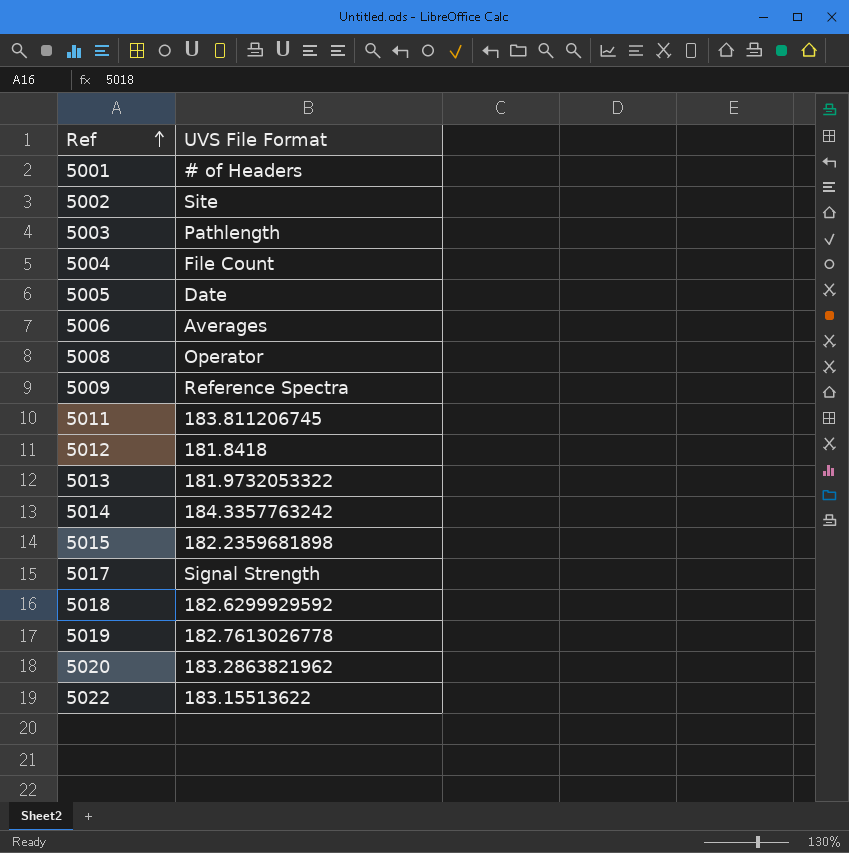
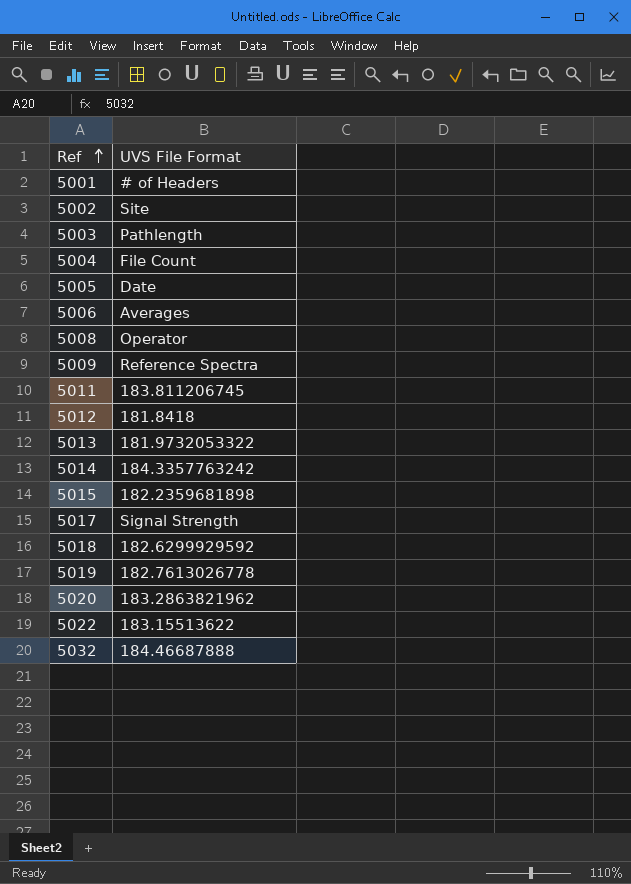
row 5032: none -> 184.46687888

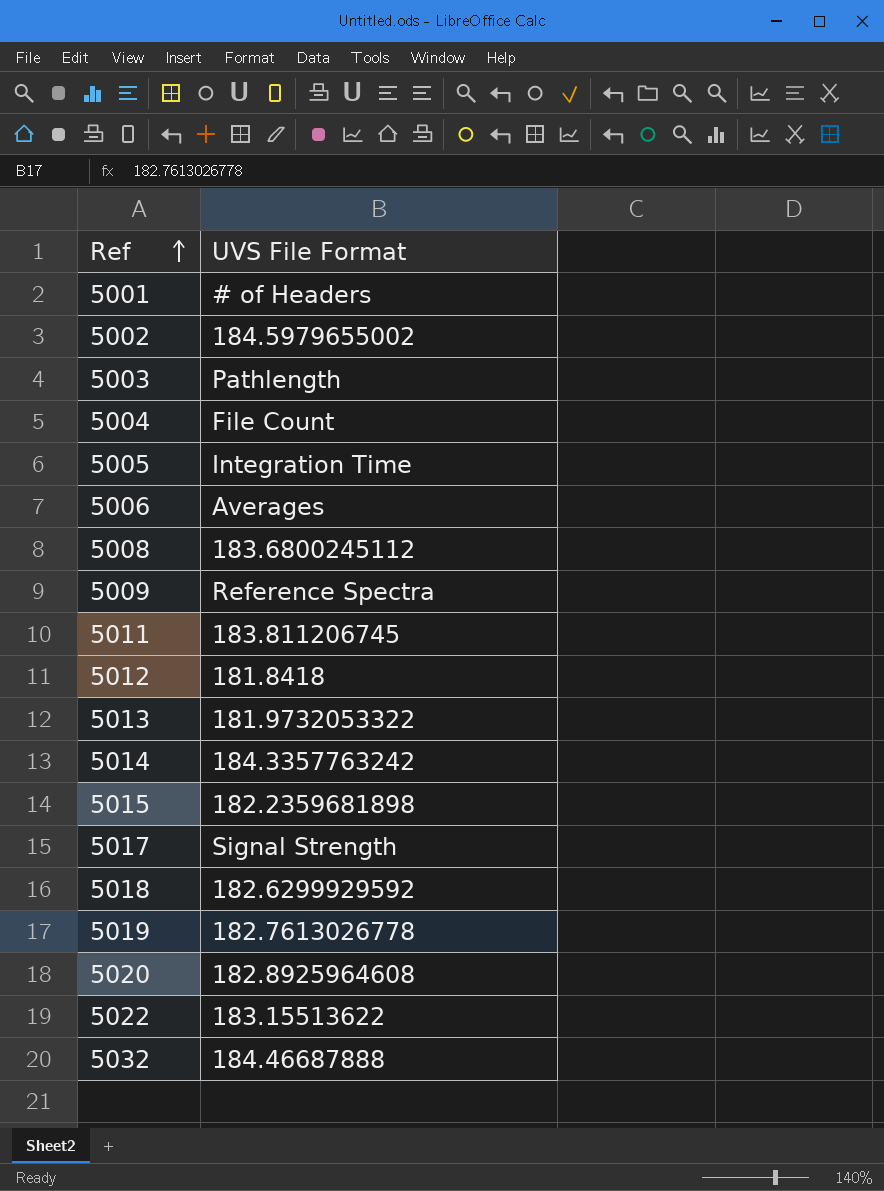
5002 | UVS File Format: Site -> 184.5979655002
5005 | UVS File Format: Date -> Integration Time
5008 | UVS File Format: Operator -> 183.6800245112
5020 | UVS File Format: 183.2863821962 -> 182.8925964608

